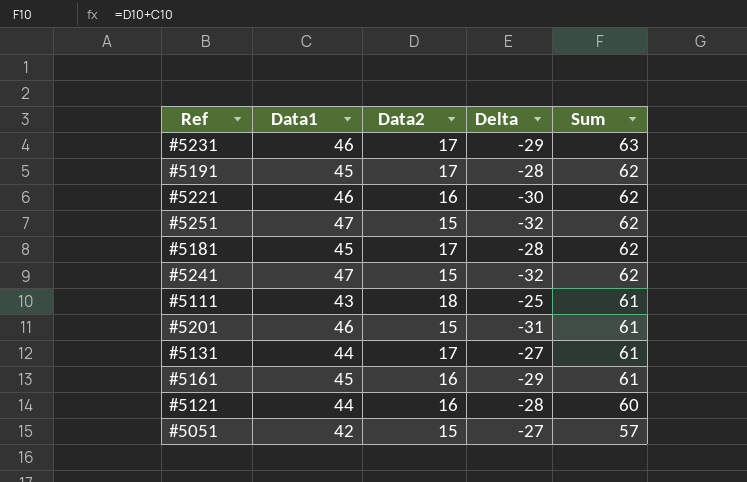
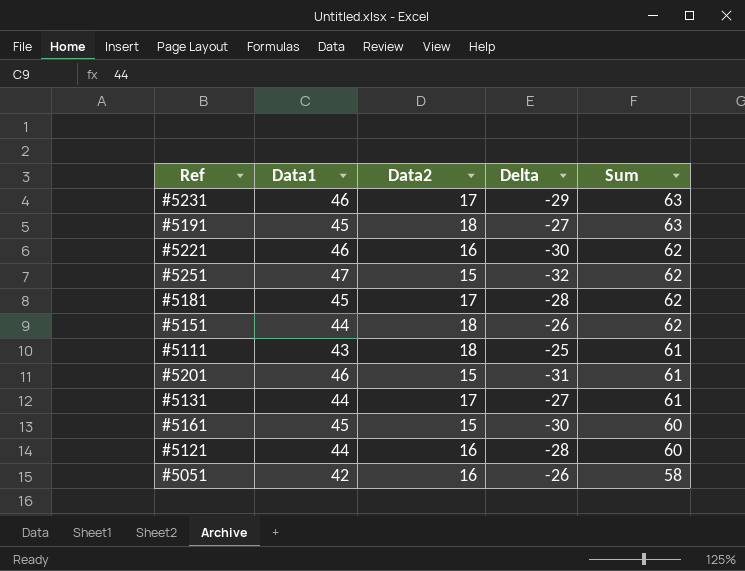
row #5241: 47 | 15 | -32 | 62 -> none
#5191 | Data2: 17 -> 18
#5191 | Delta: -28 -> -27
#5191 | Sum: 62 -> 63
row #5151: none -> 44 | 18 | -26 | 62
#5161 | Data2: 16 -> 15
#5161 | Delta: -29 -> -30
#5161 | Sum: 61 -> 60
#5051 | Data2: 15 -> 16
#5051 | Delta: -27 -> -26
#5051 | Sum: 57 -> 58

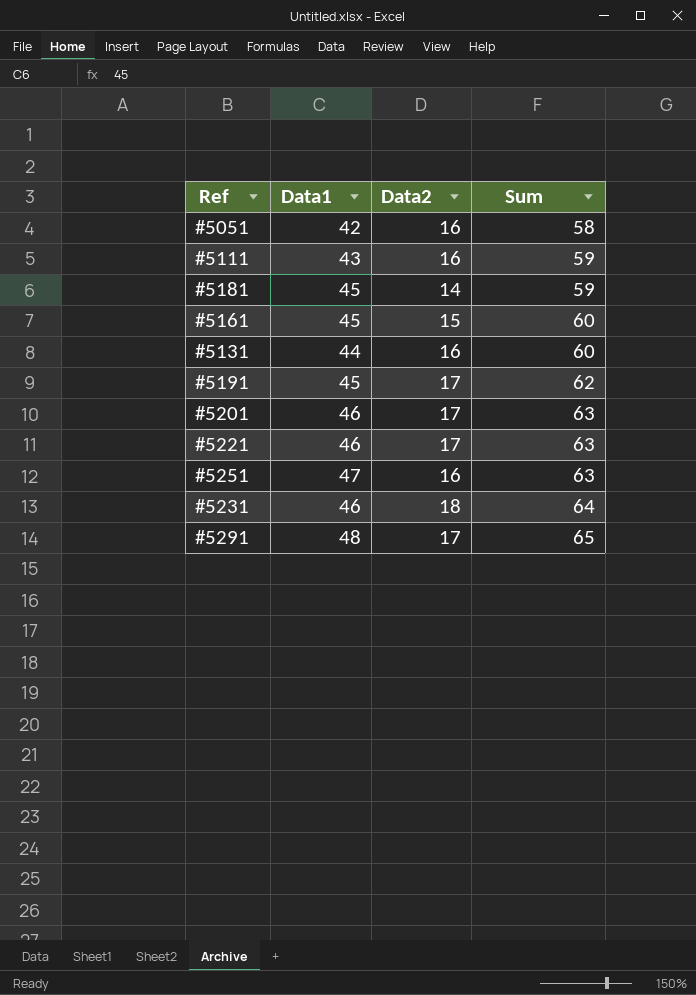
row order: Sum descending -> Sum ascending
column Delta | formula: [Data2] - [Data1] -> none
row #5151: 44 | 18 | -26 | 62 -> none
row #5121: 44 | 16 | -28 | 60 -> none
#5111 | Data2: 18 -> 16
#5111 | Sum: 61 -> 59
#5181 | Data2: 17 -> 14
#5181 | Sum: 62 -> 59
#5131 | Data2: 17 -> 16
#5131 | Sum: 61 -> 60
#5191 | Data2: 18 -> 17
#5191 | Sum: 63 -> 62
#5201 | Data2: 15 -> 17
#5201 | Sum: 61 -> 63
#5221 | Data2: 16 -> 17
#5221 | Sum: 62 -> 63
#5251 | Data2: 15 -> 16
#5251 | Sum: 62 -> 63
#5231 | Data2: 17 -> 18
#5231 | Sum: 63 -> 64
row #5291: none -> 48 | 17 | 65

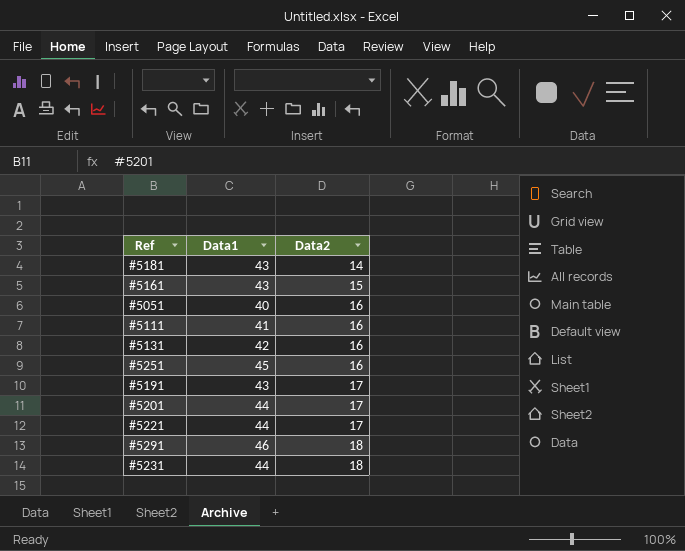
row order: Sum ascending -> Data2 ascending
column Sum | formula: [Data1] + [Data2] -> none
#5181 | Data1: 45 -> 43
#5161 | Data1: 45 -> 43
#5051 | Data1: 42 -> 40
#5111 | Data1: 43 -> 41
#5131 | Data1: 44 -> 42
#5251 | Data1: 47 -> 45
#5191 | Data1: 45 -> 43
#5201 | Data1: 46 -> 44
#5221 | Data1: 46 -> 44
#5291 | Data1: 48 -> 46
#5291 | Data2: 17 -> 18
#5231 | Data1: 46 -> 44

